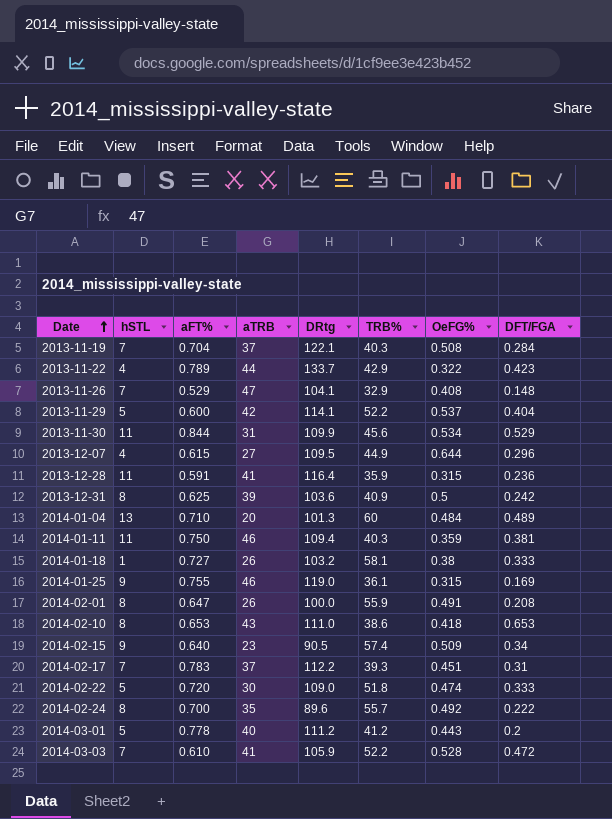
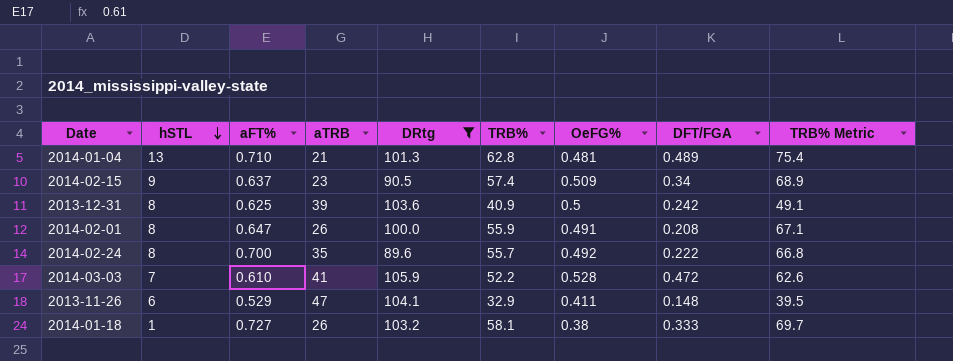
filter: none -> DRtg <= 105.9
row order: Date ascending -> hSTL descending
column TRB% Metric | formula: none -> [TRB%] * 1.2
2014-01-04 | aTRB: 20 -> 21
2014-01-04 | TRB%: 60 -> 62.8
2014-01-04 | OeFG%: 0.484 -> 0.481
2014-02-15 | aFT%: 0.640 -> 0.637
2013-11-26 | hSTL: 7 -> 6
2013-11-26 | OeFG%: 0.408 -> 0.411

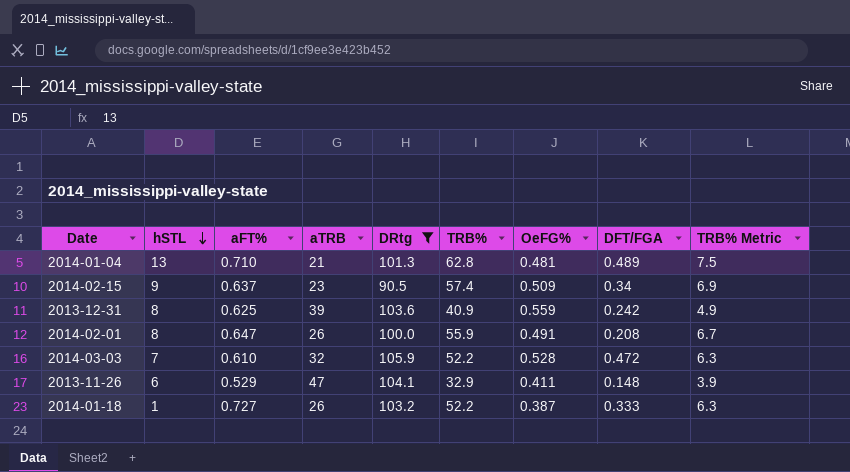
column TRB% Metric | formula: [TRB%] * 1.2 -> [TRB%] * 0.12
row 2014-02-24: 8 | 0.700 | 35 | 89.6 | 55.7 | 0.492 | 0.222 | 66.8 -> none
2013-12-31 | OeFG%: 0.5 -> 0.559
2014-03-03 | aTRB: 41 -> 32
2014-01-18 | TRB%: 58.1 -> 52.2
2014-01-18 | OeFG%: 0.38 -> 0.387

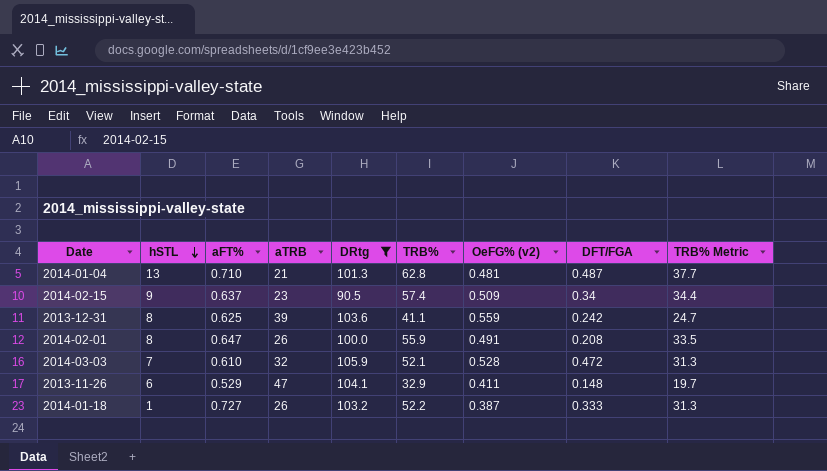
column name: OeFG% -> OeFG% (v2)
column TRB% Metric | formula: [TRB%] * 0.12 -> [TRB%] * 0.6
2014-01-04 | DFT/FGA: 0.489 -> 0.487
2013-12-31 | TRB%: 40.9 -> 41.1
2014-03-03 | TRB%: 52.2 -> 52.1

